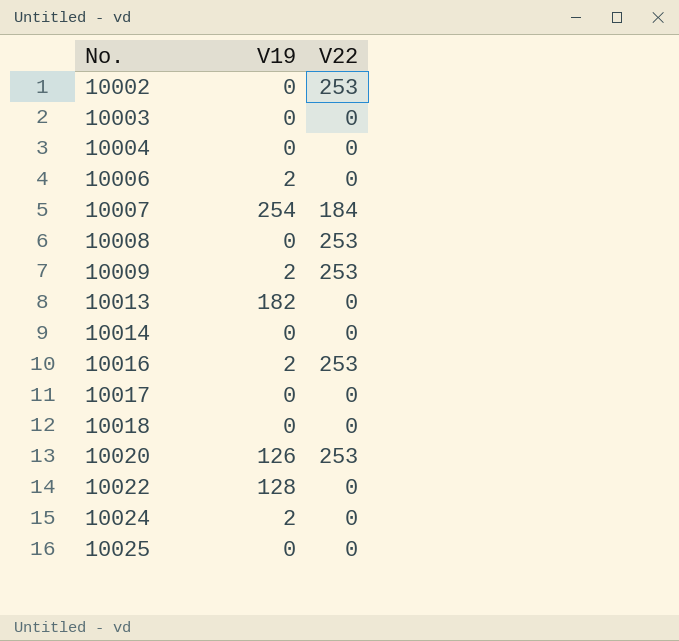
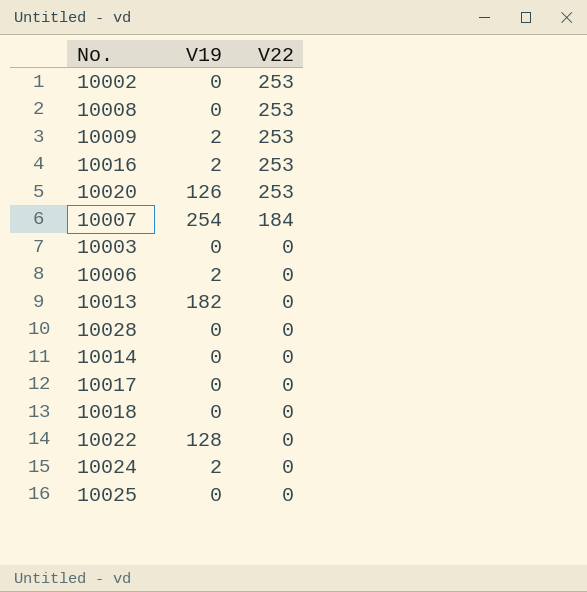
row order: No. ascending -> V22 descending
row 10004: 0 | 0 -> none
row 10028: none -> 0 | 0

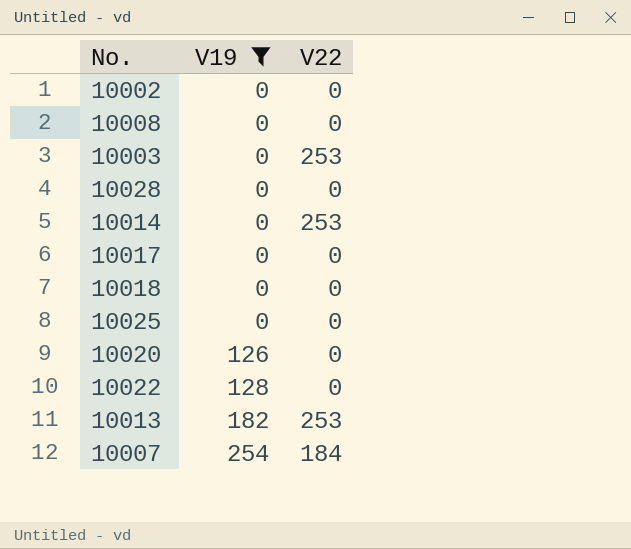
filter: none -> V19 != 2
row order: V22 descending -> V19 ascending
10002 | V22: 253 -> 0
10008 | V22: 253 -> 0
10003 | V22: 0 -> 253
10014 | V22: 0 -> 253
10020 | V22: 253 -> 0
10013 | V22: 0 -> 253

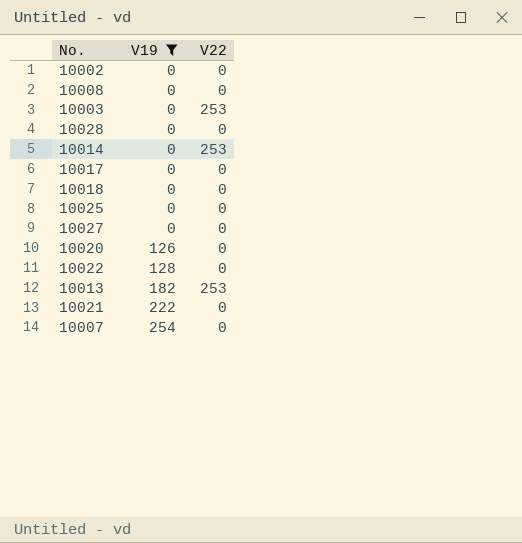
row 10027: none -> 0 | 0
row 10021: none -> 222 | 0
10007 | V22: 184 -> 0

